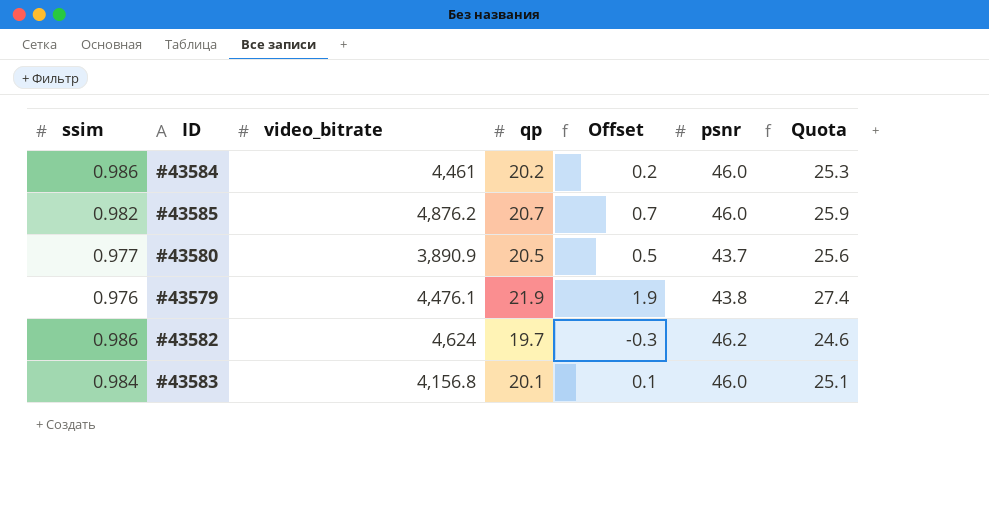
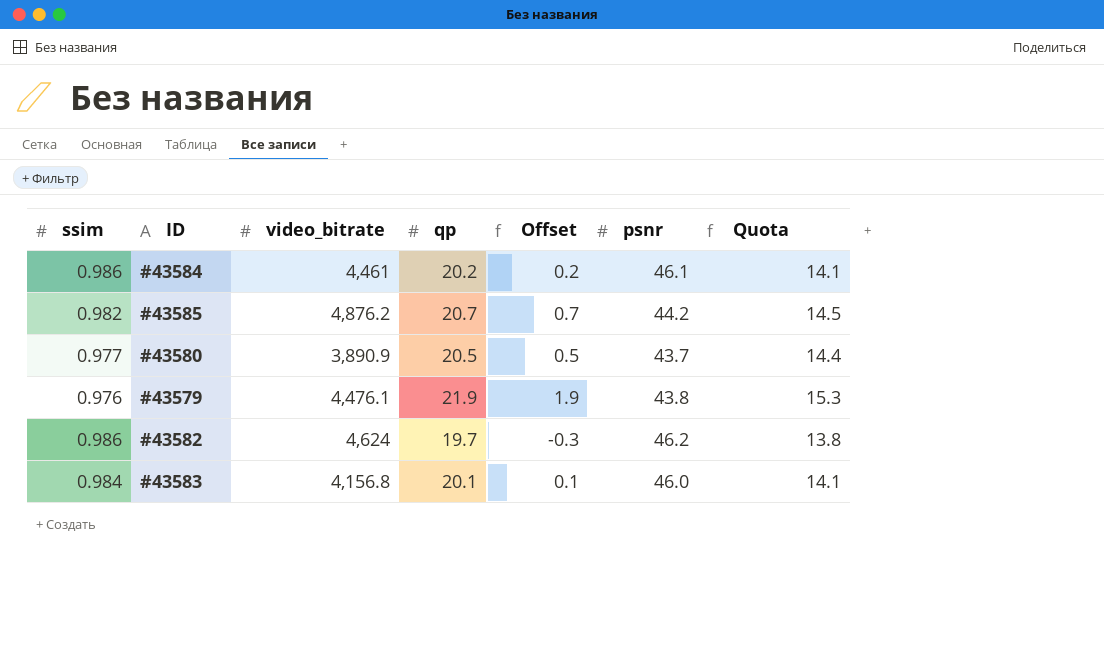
column Quota | formula: [qp] * 1.25 -> [qp] * 0.7
#43584 | psnr: 46.0 -> 46.1
#43585 | psnr: 46.0 -> 44.2

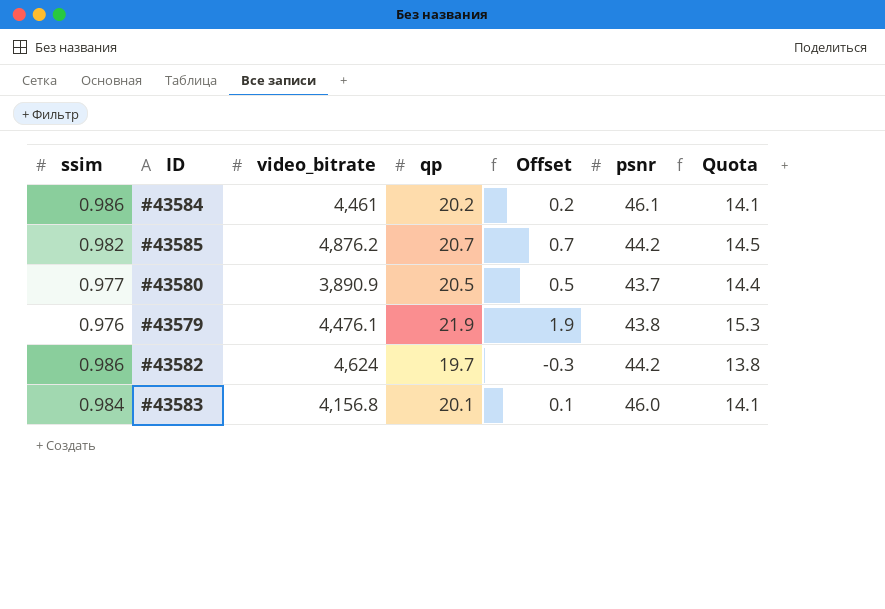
#43582 | psnr: 46.2 -> 44.2

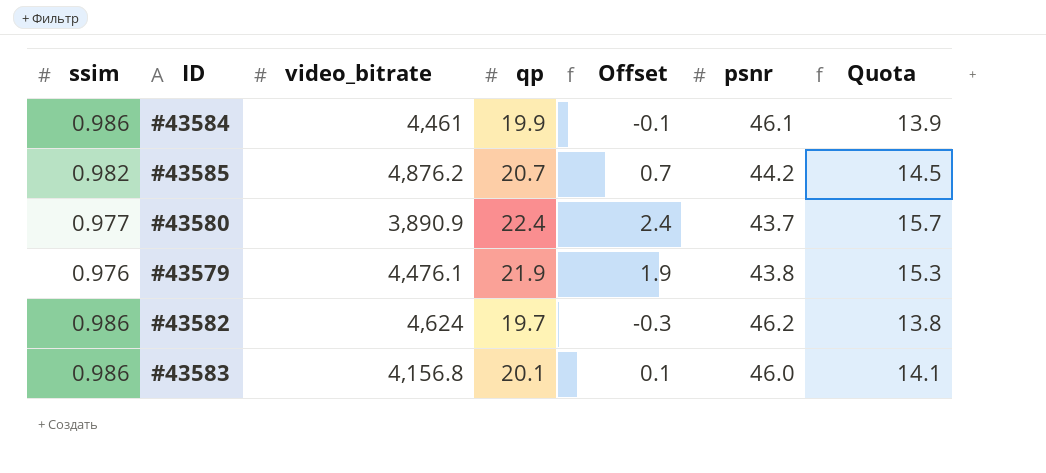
#43584 | qp: 20.2 -> 19.9
#43584 | Offset: 0.2 -> -0.1
#43584 | Quota: 14.1 -> 13.9
#43580 | qp: 20.5 -> 22.4
#43580 | Offset: 0.5 -> 2.4
#43580 | Quota: 14.4 -> 15.7
#43582 | psnr: 44.2 -> 46.2
#43583 | ssim: 0.984 -> 0.986

